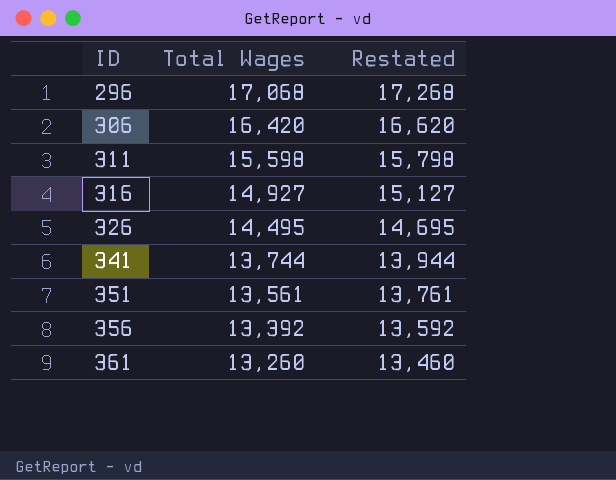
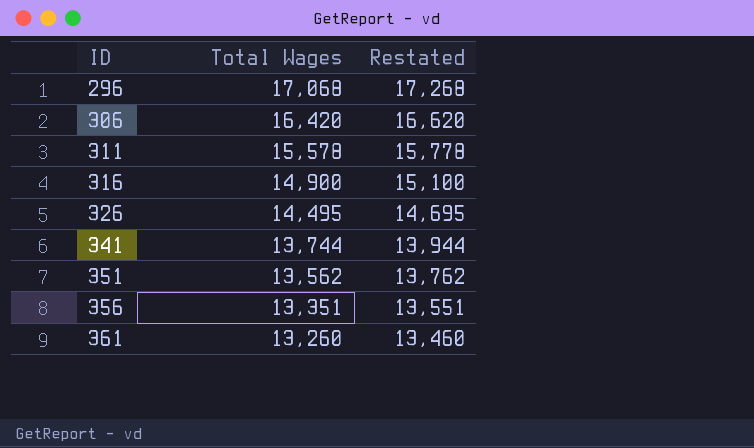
311 | Total Wages: 15,598 -> 15,578
311 | Restated: 15,798 -> 15,778
316 | Total Wages: 14,927 -> 14,900
316 | Restated: 15,127 -> 15,100
351 | Total Wages: 13,561 -> 13,562
351 | Restated: 13,761 -> 13,762
356 | Total Wages: 13,392 -> 13,351
356 | Restated: 13,592 -> 13,551

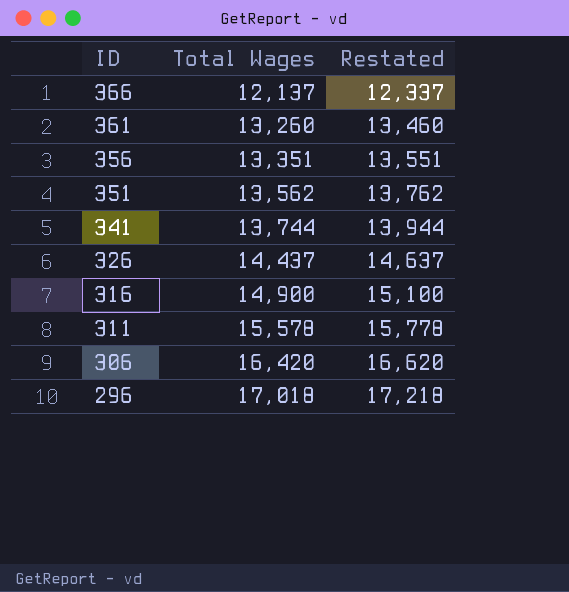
row order: ID ascending -> ID descending
row 366: none -> 12,137 | 12,337
326 | Total Wages: 14,495 -> 14,437
326 | Restated: 14,695 -> 14,637
296 | Total Wages: 17,068 -> 17,018
296 | Restated: 17,268 -> 17,218

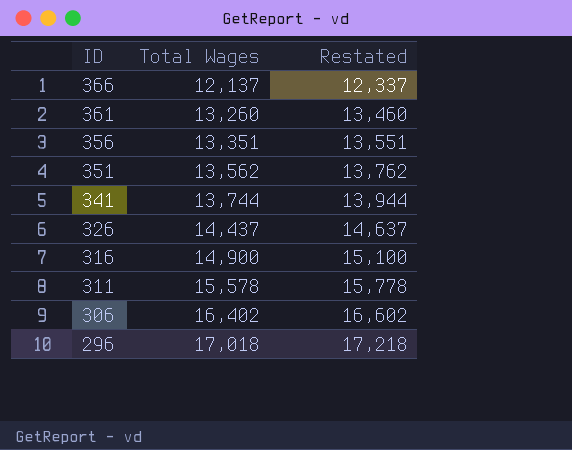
306 | Total Wages: 16,420 -> 16,402
306 | Restated: 16,620 -> 16,602

